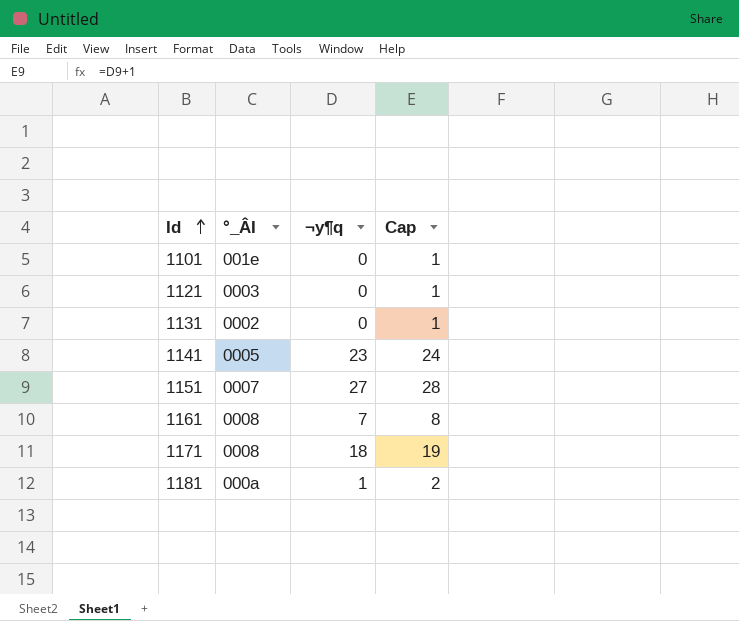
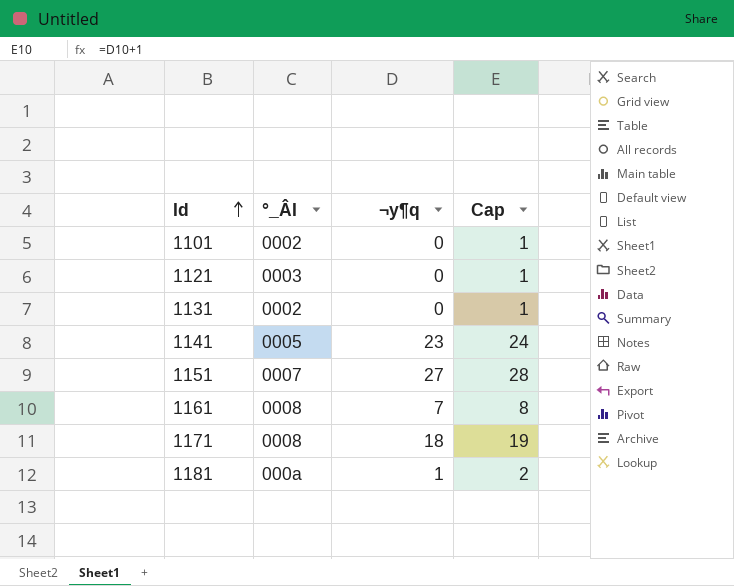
1101 | °_ÂI: 001e -> 0002

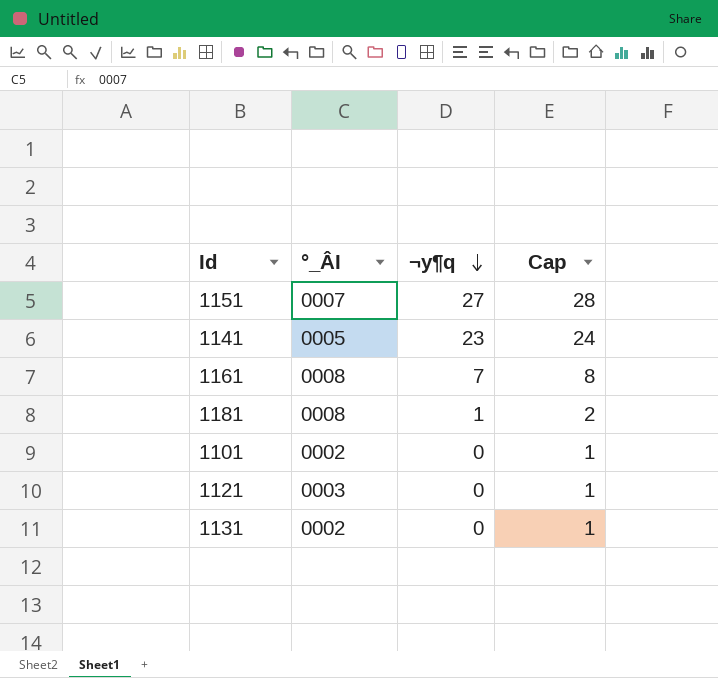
row order: Id ascending -> ¬y¶q descending
row 1171: 0008 | 18 | 19 -> none
1181 | °_ÂI: 000a -> 0008

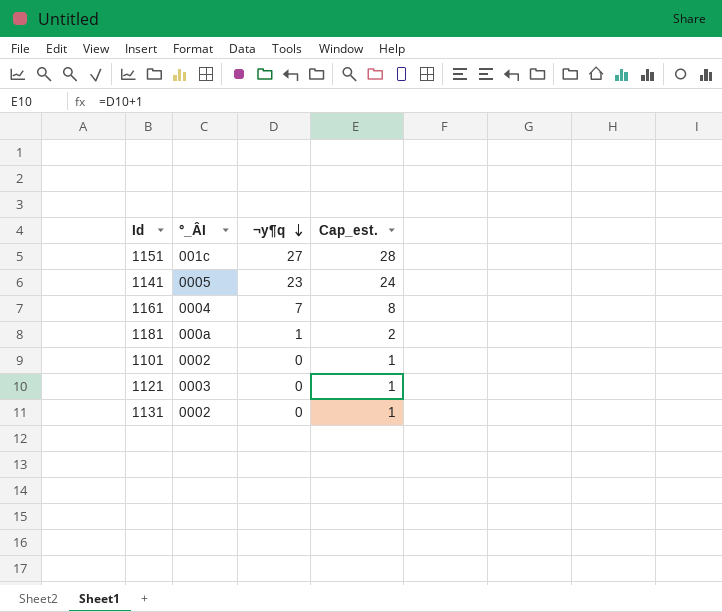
column name: Cap -> Cap_est.
1151 | °_ÂI: 0007 -> 001c
1161 | °_ÂI: 0008 -> 0004
1181 | °_ÂI: 0008 -> 000a

